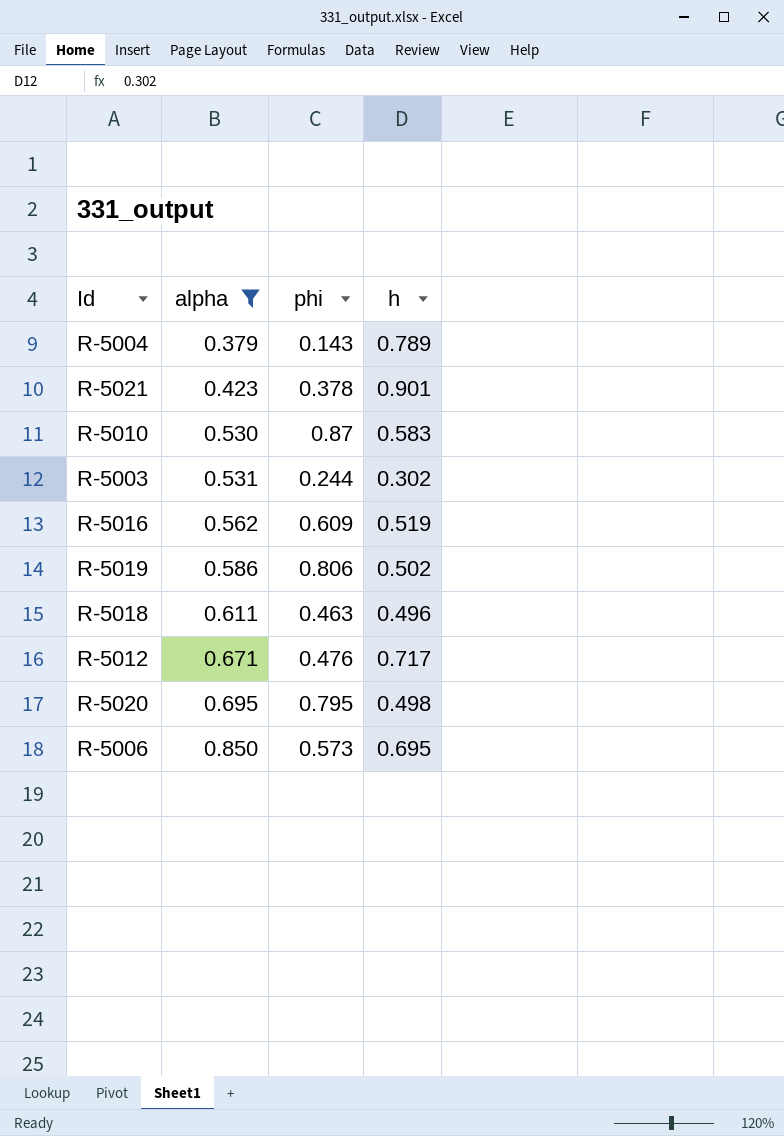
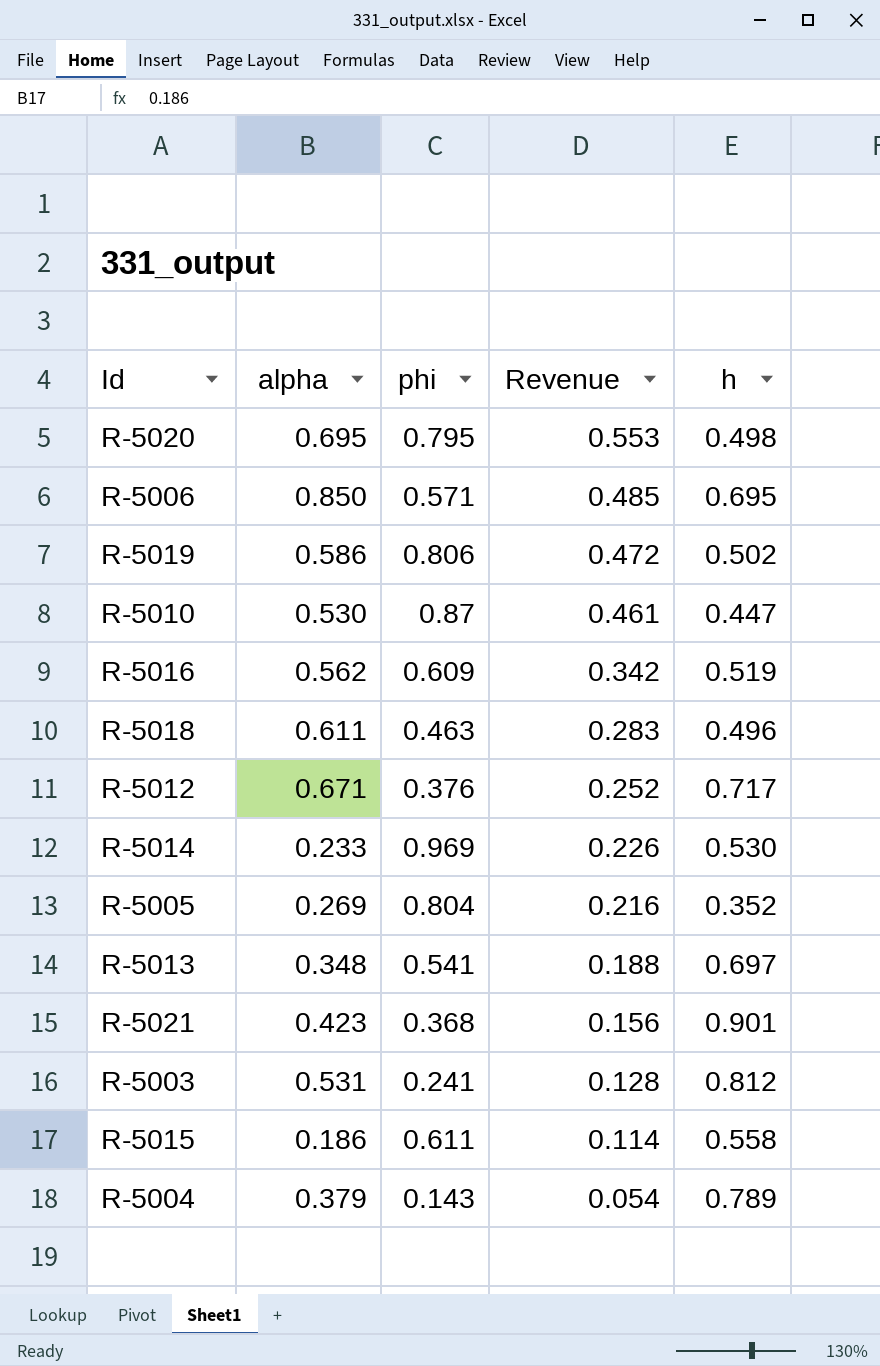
filter: alpha >= 0.379 -> none
row order: alpha ascending -> Revenue descending
column Revenue | formula: none -> [alpha] * [phi]
R-5006 | phi: 0.573 -> 0.571
R-5010 | h: 0.583 -> 0.447
R-5012 | phi: 0.476 -> 0.376
R-5021 | phi: 0.378 -> 0.368
R-5003 | phi: 0.244 -> 0.241
R-5003 | h: 0.302 -> 0.812

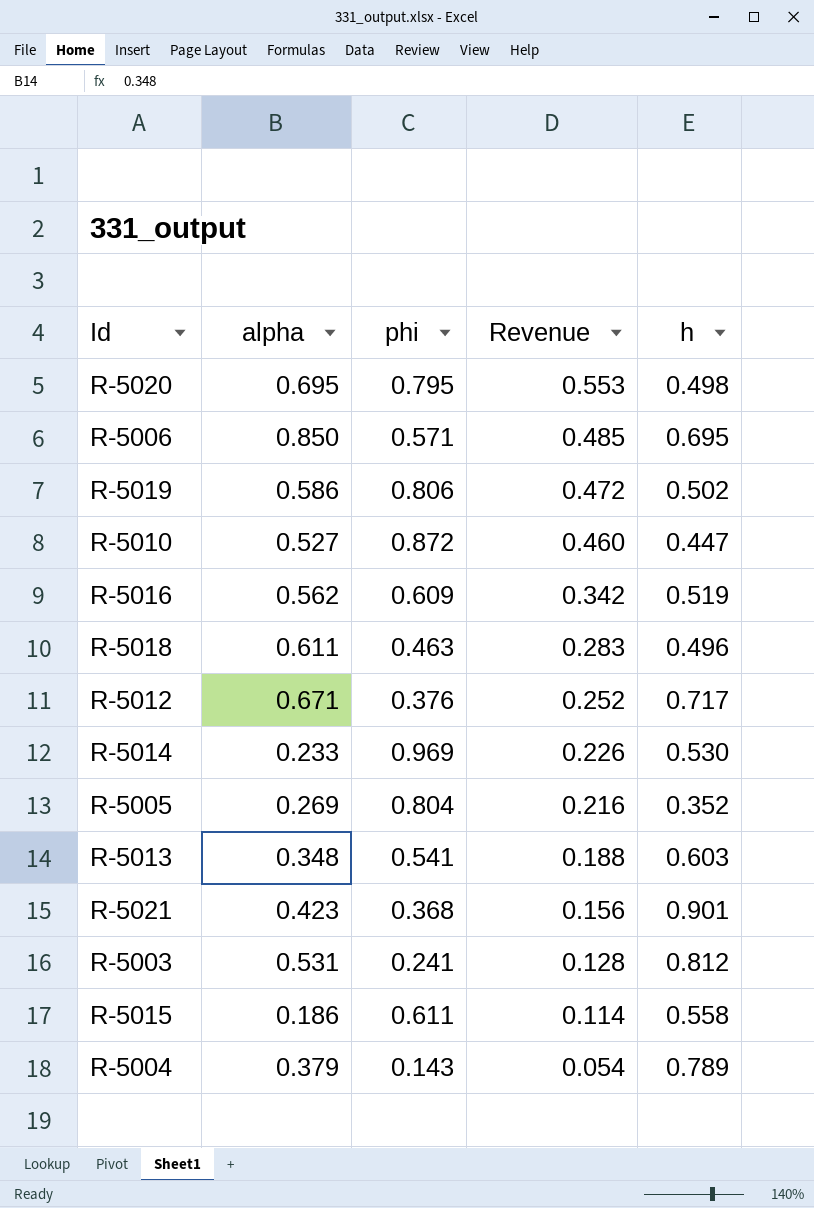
R-5010 | alpha: 0.530 -> 0.527
R-5010 | phi: 0.87 -> 0.872
R-5010 | Revenue: 0.461 -> 0.460
R-5013 | h: 0.697 -> 0.603

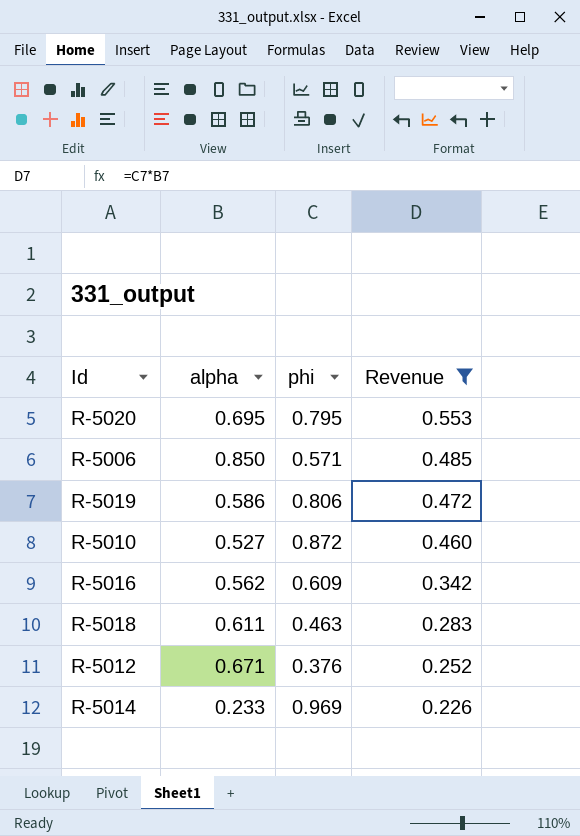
filter: none -> Revenue >= 0.226
column h | position: 5 -> none

